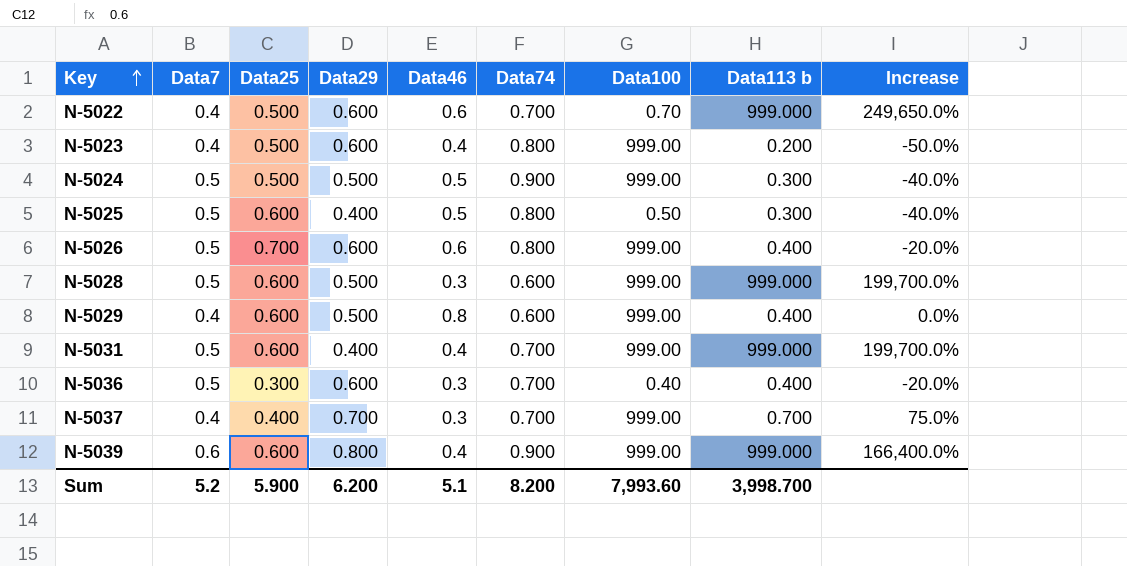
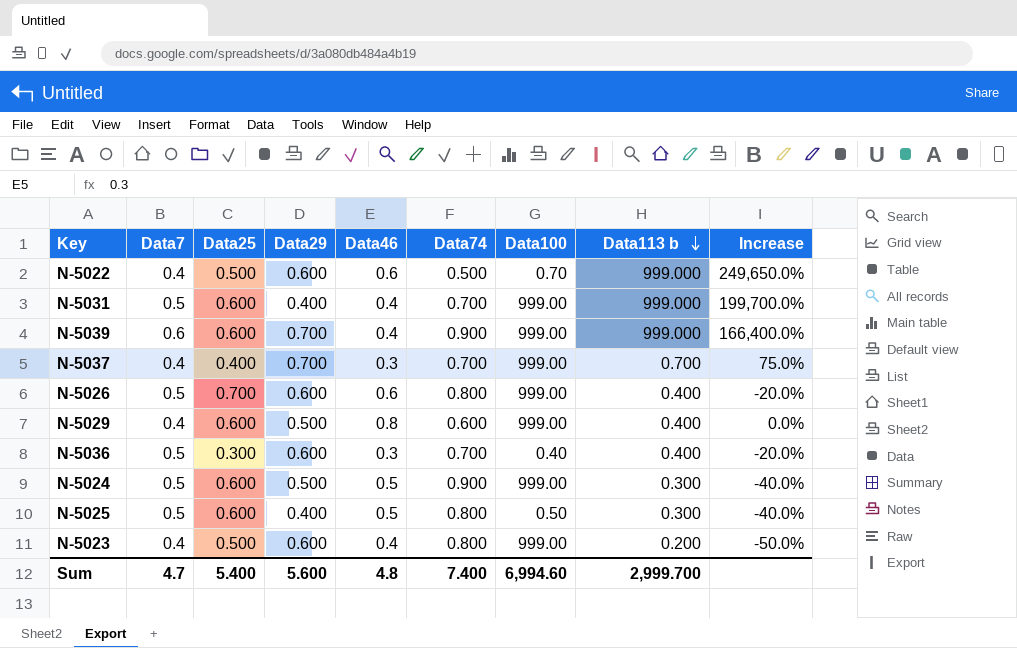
row order: Key ascending -> Data113 b descending
row N-5028: 0.5 | 0.600 | 0.500 | 0.3 | 0.600 | 999.00 | 999.000 | 199,700.0% -> none
N-5022 | Data74: 0.700 -> 0.500
N-5039 | Data29: 0.800 -> 0.700
N-5024 | Data25: 0.500 -> 0.600
Sum | Data7: 5.2 -> 4.7
Sum | Data25: 5.900 -> 5.400
Sum | Data29: 6.200 -> 5.600
Sum | Data46: 5.1 -> 4.8
Sum | Data74: 8.200 -> 7.400
Sum | Data100: 7,993.60 -> 6,994.60
Sum | Data113 b: 3,998.700 -> 2,999.700

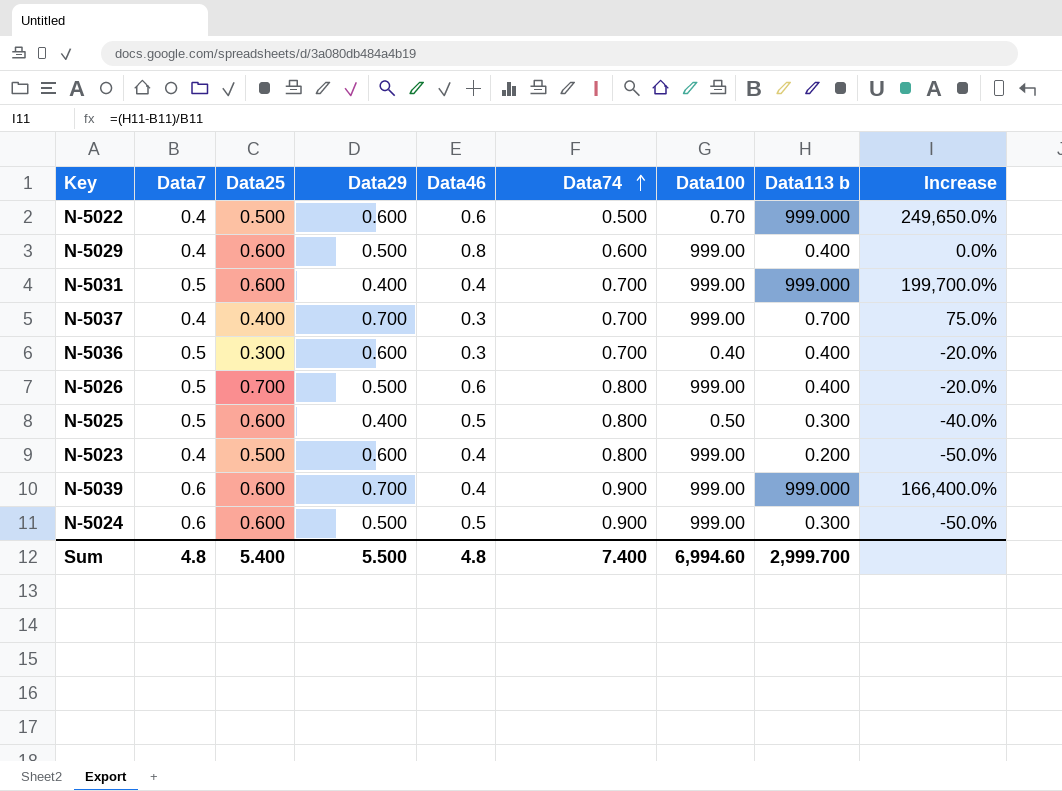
row order: Data113 b descending -> Data74 ascending
N-5026 | Data29: 0.600 -> 0.500
N-5024 | Data7: 0.5 -> 0.6
N-5024 | Increase: -40.0% -> -50.0%
Sum | Data7: 4.7 -> 4.8
Sum | Data29: 5.600 -> 5.500

